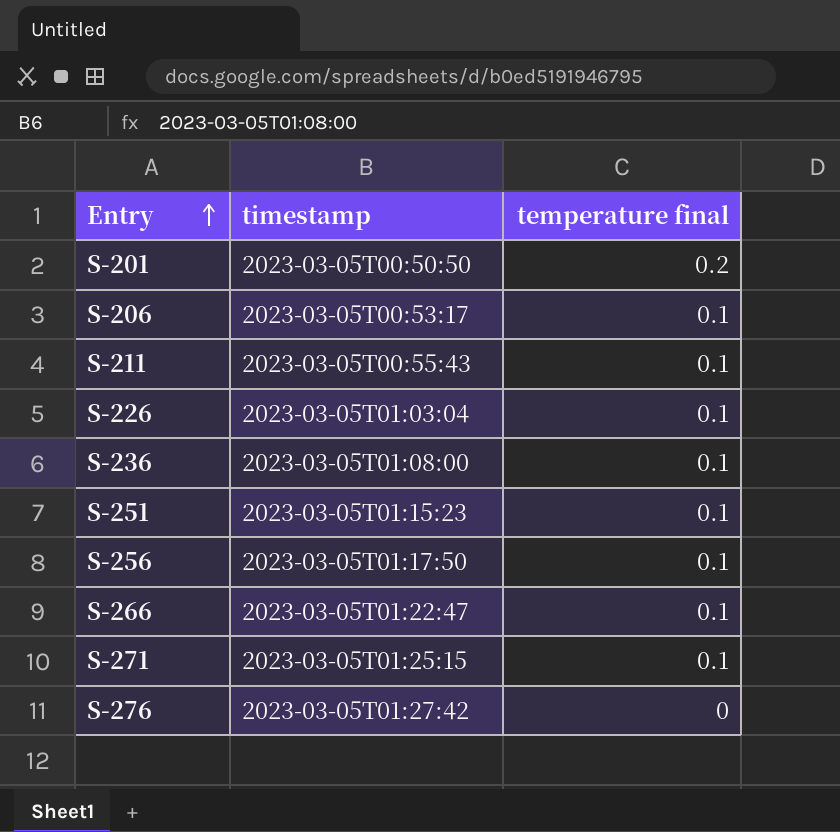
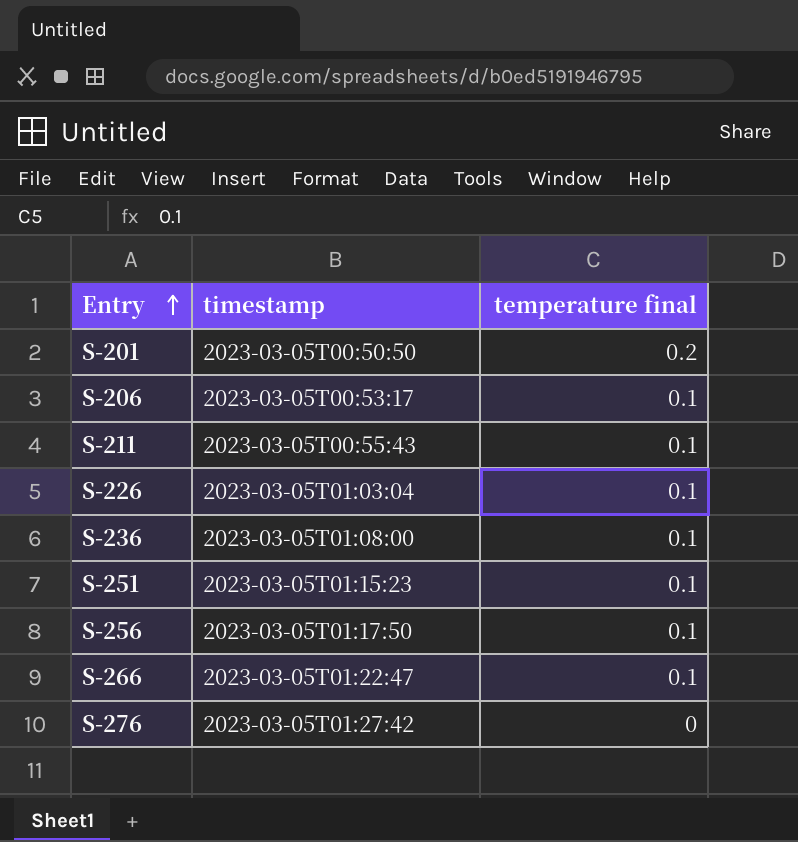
row S-271: 2023-03-05T01:25:15 | 0.1 -> none

